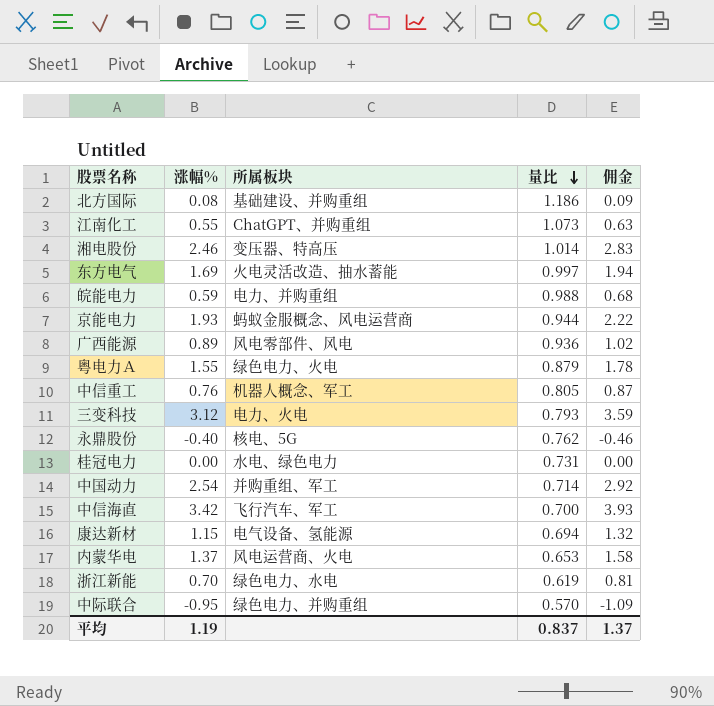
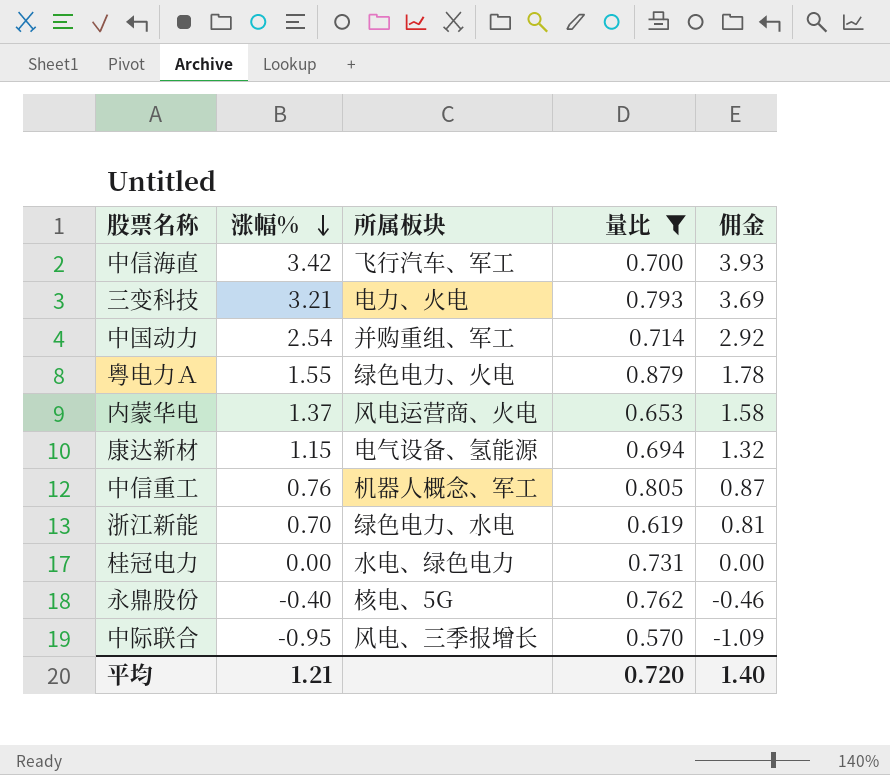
filter: none -> 量比 <= 0.879
row order: 量比 descending -> 涨幅% descending
三变科技 | 涨幅%: 3.12 -> 3.21
三变科技 | 佣金: 3.59 -> 3.69
中际联合 | 所属板块: 绿色电力、并购重组 -> 风电、三季报增长
平均 | 涨幅%: 1.19 -> 1.21
平均 | 量比: 0.837 -> 0.720
平均 | 佣金: 1.37 -> 1.40

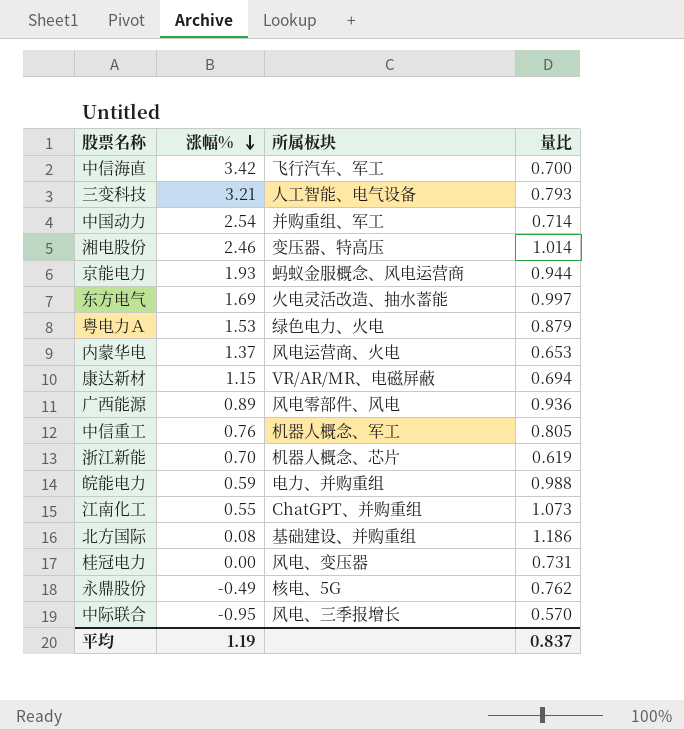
filter: 量比 <= 0.879 -> none
column 佣金 | formula: [涨幅%] * 1.15 -> none
三变科技 | 所属板块: 电力、火电 -> 人工智能、电气设备
粤电力Ａ | 涨幅%: 1.55 -> 1.53
康达新材 | 所属板块: 电气设备、氢能源 -> VR/AR/MR、电磁屏蔽
浙江新能 | 所属板块: 绿色电力、水电 -> 机器人概念、芯片
桂冠电力 | 所属板块: 水电、绿色电力 -> 风电、变压器
永鼎股份 | 涨幅%: -0.40 -> -0.49
平均 | 涨幅%: 1.21 -> 1.19
平均 | 量比: 0.720 -> 0.837

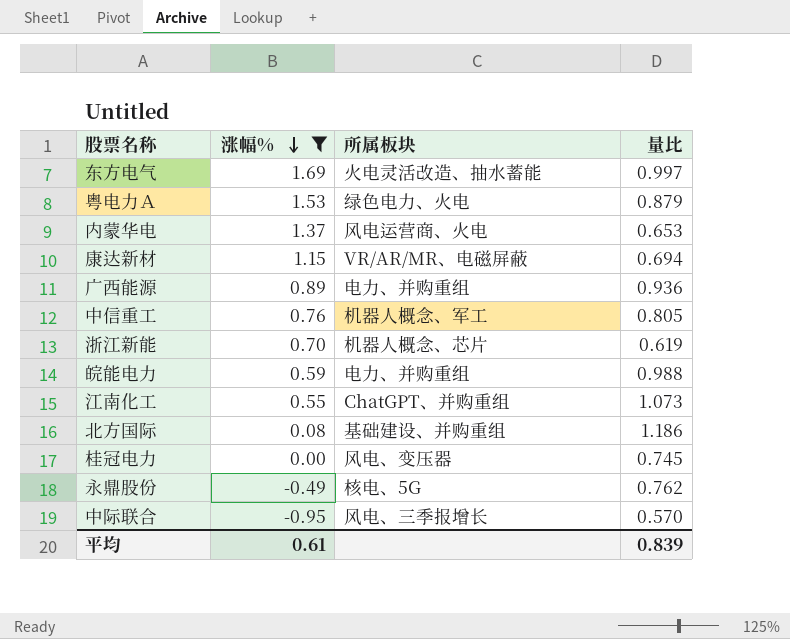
filter: none -> 涨幅% <= 1.69
广西能源 | 所属板块: 风电零部件、风电 -> 电力、并购重组
桂冠电力 | 量比: 0.731 -> 0.745
平均 | 涨幅%: 1.19 -> 0.61
平均 | 量比: 0.837 -> 0.839

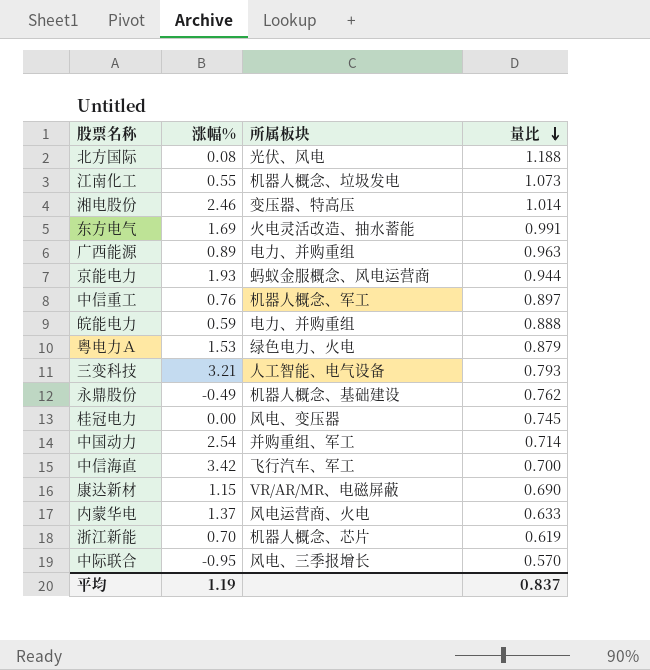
filter: 涨幅% <= 1.69 -> none
row order: 涨幅% descending -> 量比 descending
北方国际 | 所属板块: 基础建设、并购重组 -> 光伏、风电
北方国际 | 量比: 1.186 -> 1.188
江南化工 | 所属板块: ChatGPT、并购重组 -> 机器人概念、垃圾发电
东方电气 | 量比: 0.997 -> 0.991
广西能源 | 量比: 0.936 -> 0.963
中信重工 | 量比: 0.805 -> 0.897
皖能电力 | 量比: 0.988 -> 0.888
永鼎股份 | 所属板块: 核电、5G -> 机器人概念、基础建设
康达新材 | 量比: 0.694 -> 0.690
内蒙华电 | 量比: 0.653 -> 0.633
平均 | 涨幅%: 0.61 -> 1.19
平均 | 量比: 0.839 -> 0.837

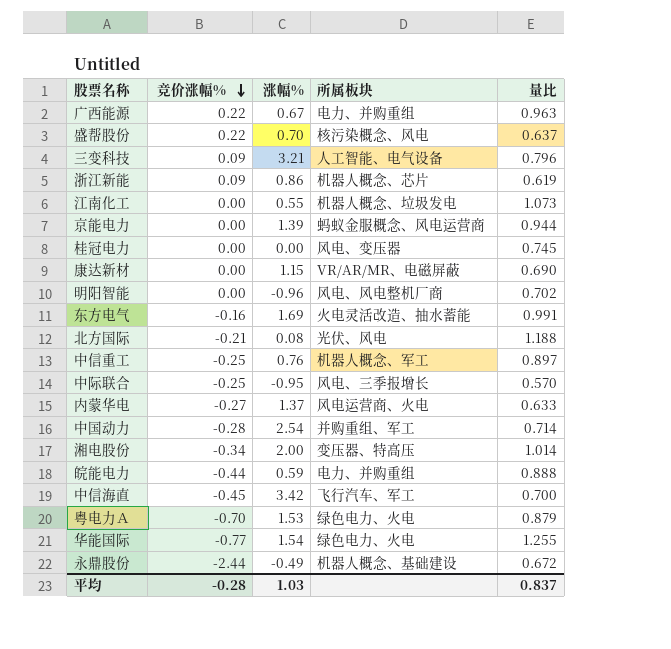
row order: 量比 descending -> 竞价涨幅% descending
column 竞价涨幅% | position: none -> 2
广西能源 | 涨幅%: 0.89 -> 0.67
row 盛帮股份: none -> 0.22 | 0.70 | 核污染概念、风电 | 0.637
三变科技 | 量比: 0.793 -> 0.796
浙江新能 | 涨幅%: 0.70 -> 0.86
京能电力 | 涨幅%: 1.93 -> 1.39
row 明阳智能: none -> 0.00 | -0.96 | 风电、风电整机厂商 | 0.702
湘电股份 | 涨幅%: 2.46 -> 2.00
row 华能国际: none -> -0.77 | 1.54 | 绿色电力、火电 | 1.255
永鼎股份 | 量比: 0.762 -> 0.672
平均 | 涨幅%: 1.19 -> 1.03

